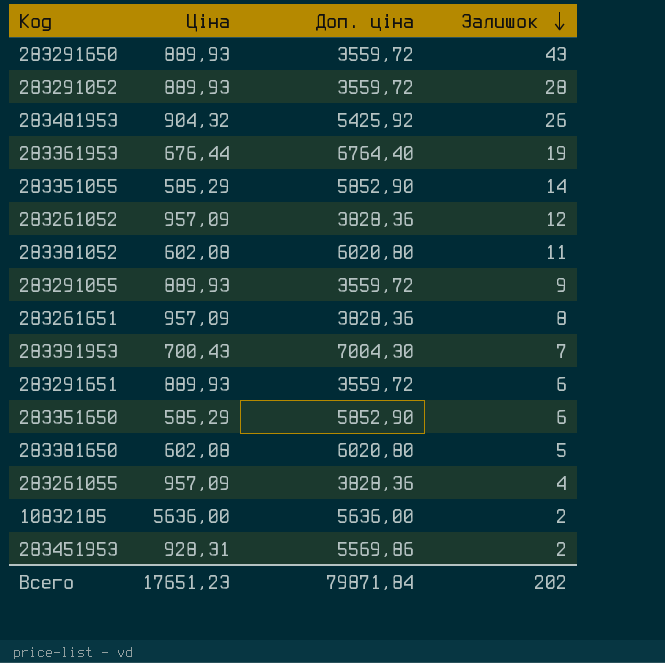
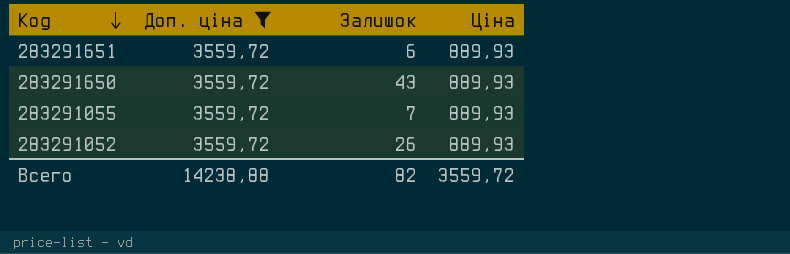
filter: none -> Доп. ціна = 3559,72
row order: Залишок descending -> Код descending
column Ціна | position: 2 -> 4
283291055 | Залишок: 9 -> 7
283291052 | Залишок: 28 -> 26
Всего | Доп. ціна: 79871,84 -> 14238,88
Всего | Залишок: 202 -> 82
Всего | Ціна: 17651,23 -> 3559,72

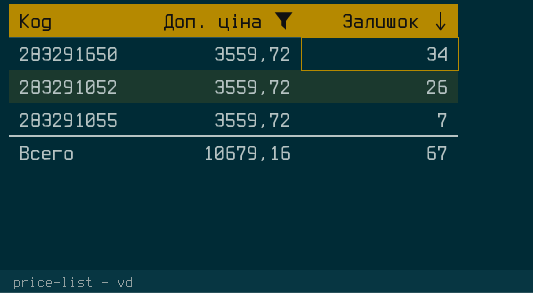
row order: Код descending -> Залишок descending
column Ціна | position: 4 -> none
row 283291651: 3559,72 | 6 | 889,93 -> none
283291650 | Залишок: 43 -> 34
Всего | Доп. ціна: 14238,88 -> 10679,16
Всего | Залишок: 82 -> 67

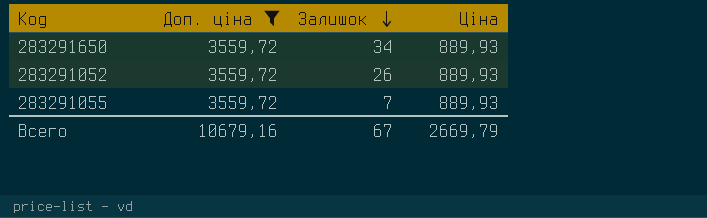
column Ціна | position: none -> 4

